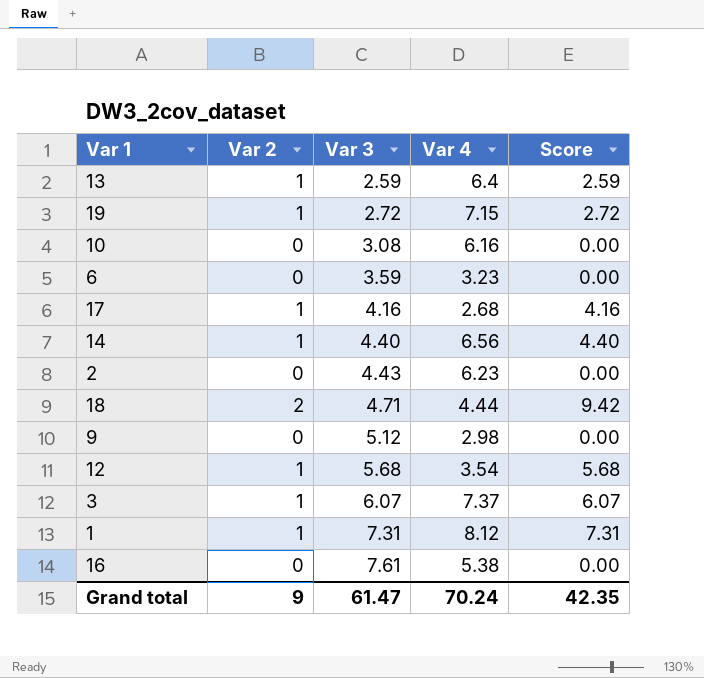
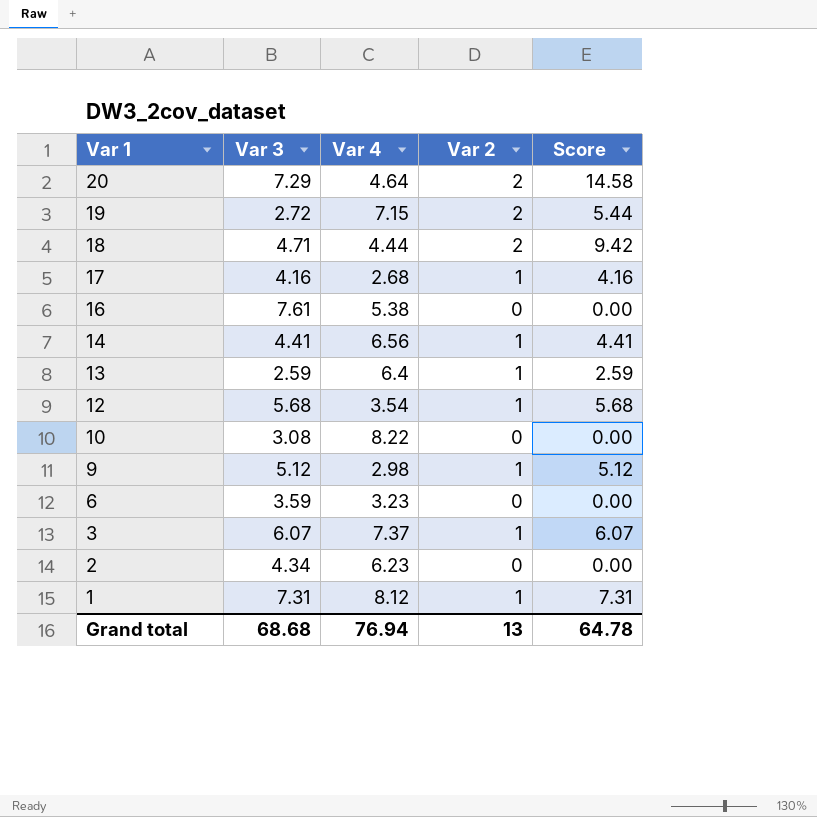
row order: Var 3 ascending -> Var 1 descending
column Var 2 | position: 2 -> 4
row 20: none -> 7.29 | 4.64 | 2 | 14.58
19 | Var 2: 1 -> 2
19 | Score: 2.72 -> 5.44
14 | Var 3: 4.40 -> 4.41
14 | Score: 4.40 -> 4.41
10 | Var 4: 6.16 -> 8.22
9 | Var 2: 0 -> 1
9 | Score: 0.00 -> 5.12
2 | Var 3: 4.43 -> 4.34
Grand total | Var 3: 61.47 -> 68.68
Grand total | Var 4: 70.24 -> 76.94
Grand total | Var 2: 9 -> 13
Grand total | Score: 42.35 -> 64.78

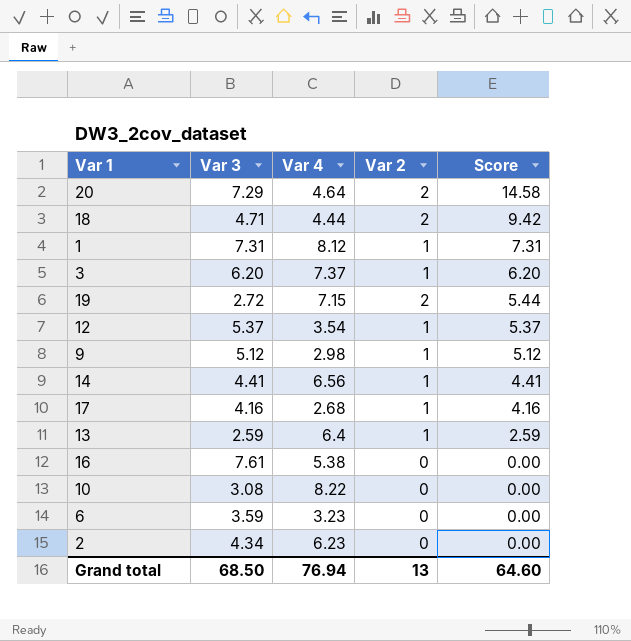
row order: Var 1 descending -> Score descending
3 | Var 3: 6.07 -> 6.20
3 | Score: 6.07 -> 6.20
12 | Var 3: 5.68 -> 5.37
12 | Score: 5.68 -> 5.37
Grand total | Var 3: 68.68 -> 68.50
Grand total | Score: 64.78 -> 64.60

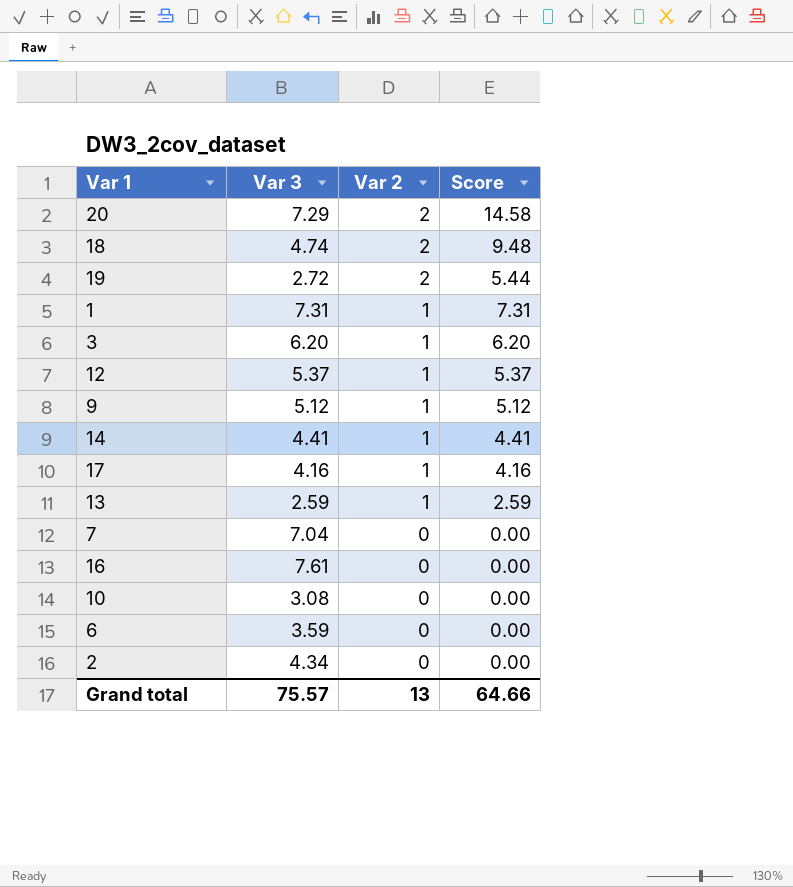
row order: Score descending -> Var 2 descending
column Var 4 | position: 3 -> none
18 | Var 3: 4.71 -> 4.74
18 | Score: 9.42 -> 9.48
row 7: none -> 7.04 | 0 | 0.00
Grand total | Var 3: 68.50 -> 75.57
Grand total | Score: 64.60 -> 64.66

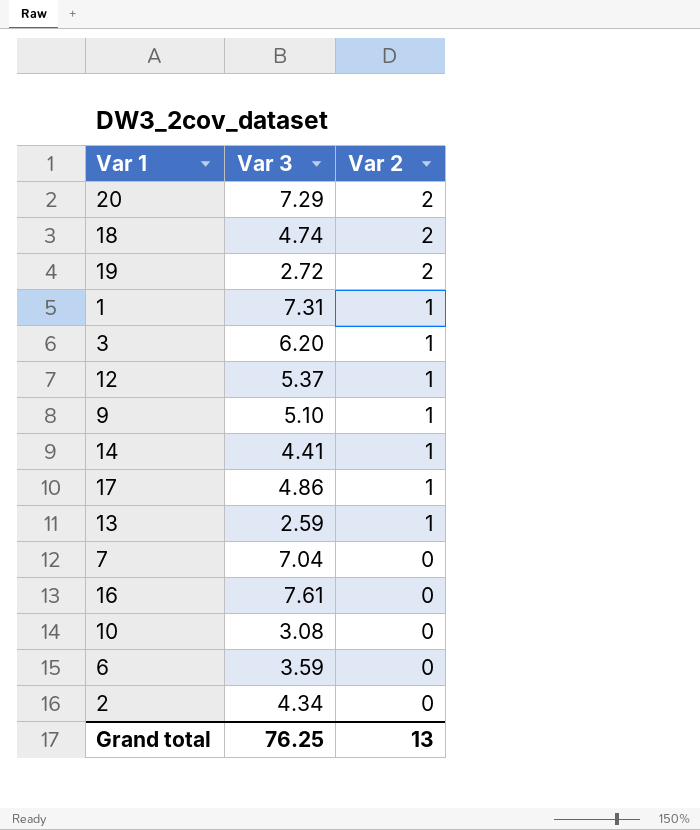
column Score | formula: [Var 3] * [Var 2] -> none
9 | Var 3: 5.12 -> 5.10
17 | Var 3: 4.16 -> 4.86
Grand total | Var 3: 75.57 -> 76.25

